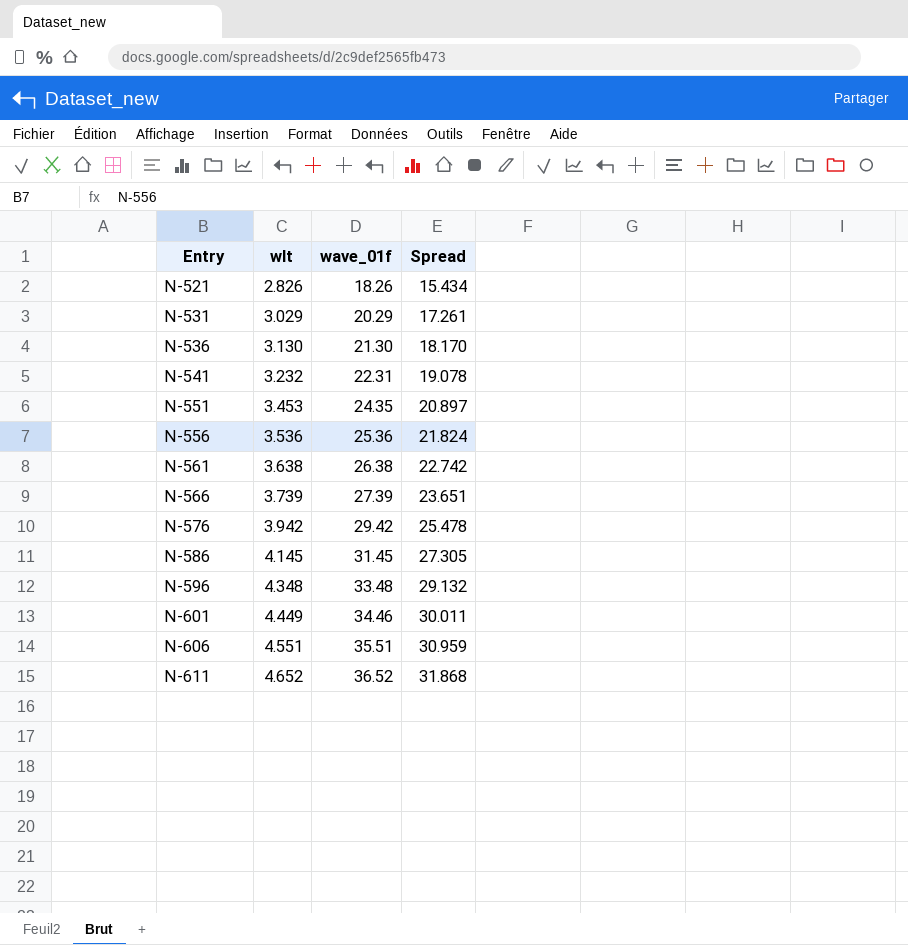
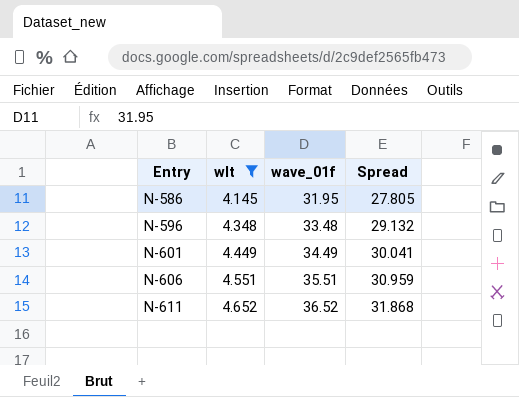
filter: none -> wlt >= 4.145
N-586 | wave_01f: 31.45 -> 31.95
N-586 | Spread: 27.305 -> 27.805
N-601 | wave_01f: 34.46 -> 34.49
N-601 | Spread: 30.011 -> 30.041

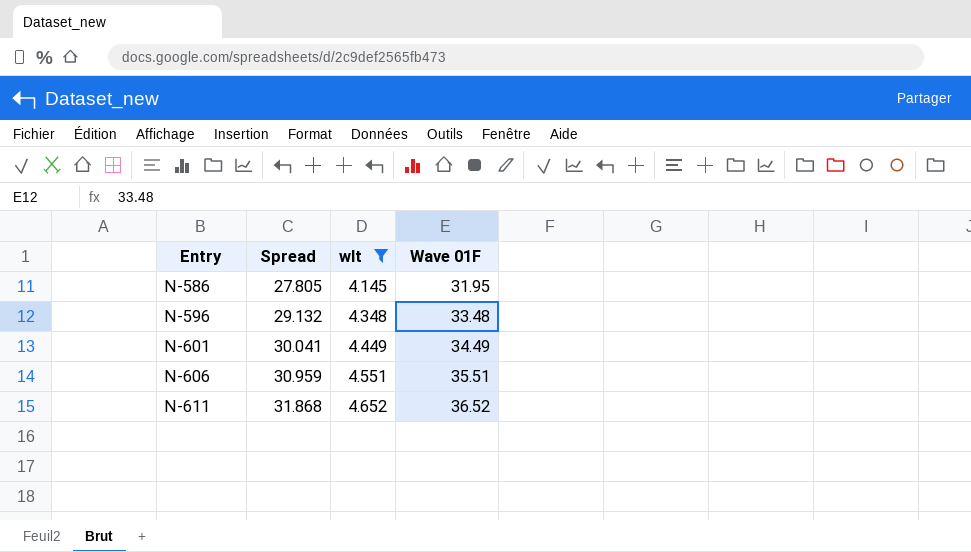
column Spread | position: 4 -> 2
column name: wave_01f -> Wave 01F

